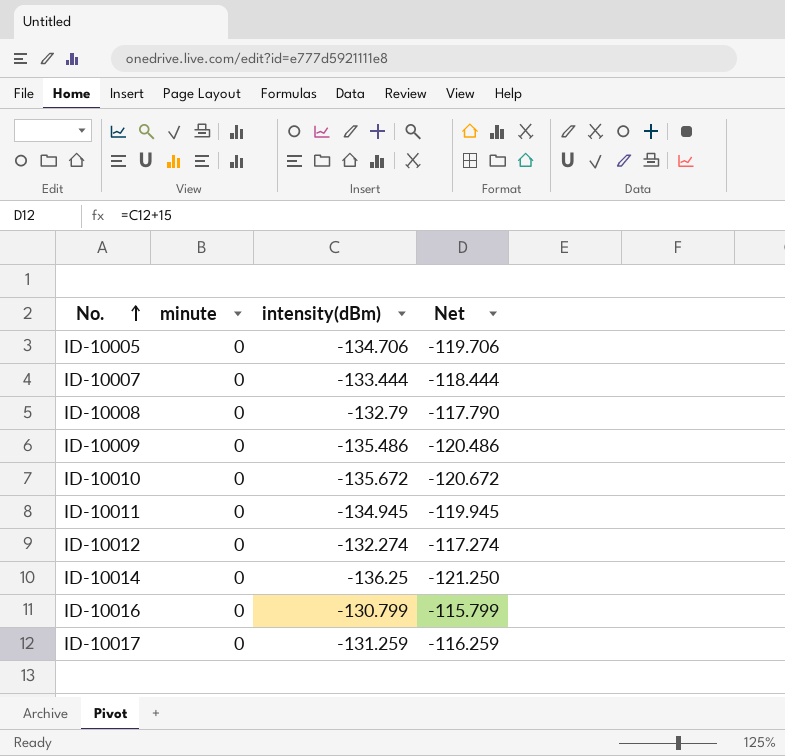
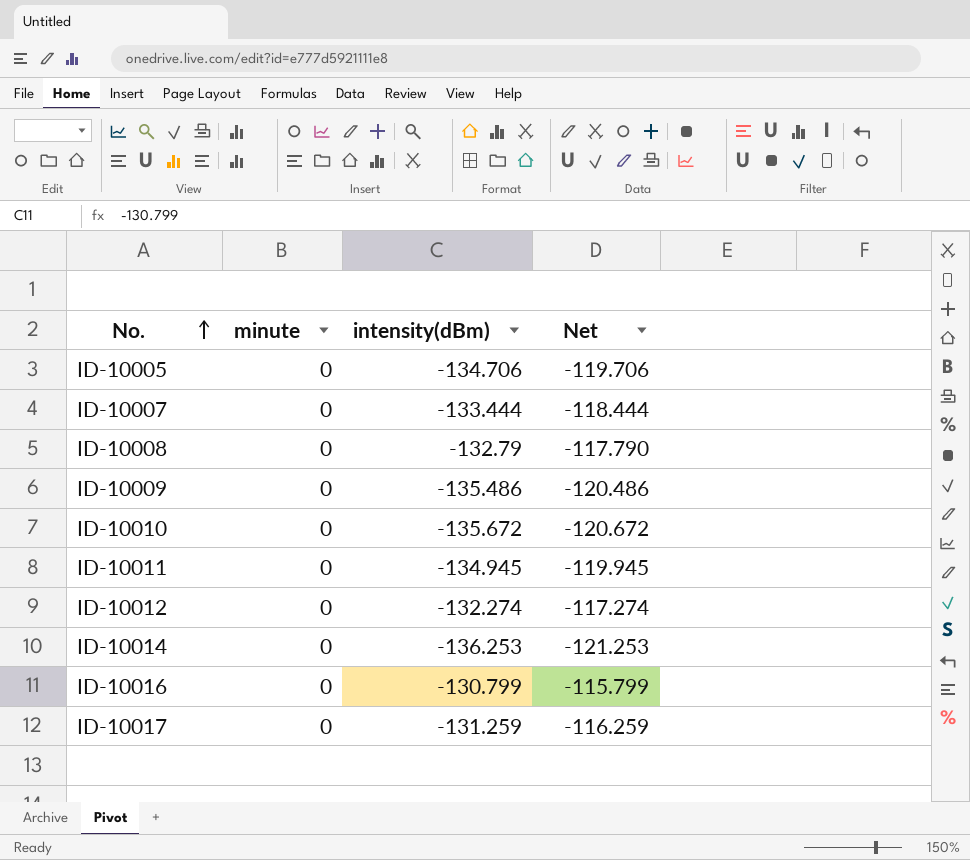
ID-10014 | intensity(dBm): -136.25 -> -136.253
ID-10014 | Net: -121.250 -> -121.253

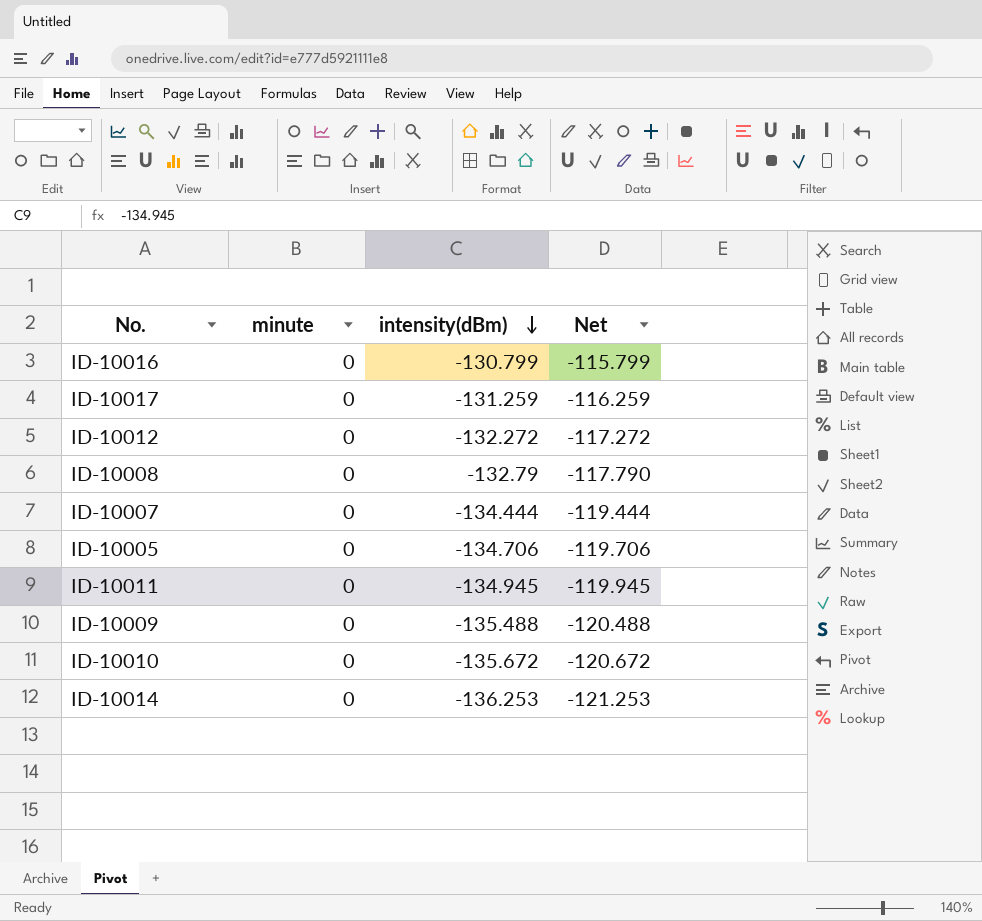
row order: No. ascending -> intensity(dBm) descending
ID-10012 | intensity(dBm): -132.274 -> -132.272
ID-10012 | Net: -117.274 -> -117.272
ID-10007 | intensity(dBm): -133.444 -> -134.444
ID-10007 | Net: -118.444 -> -119.444
ID-10009 | intensity(dBm): -135.486 -> -135.488
ID-10009 | Net: -120.486 -> -120.488

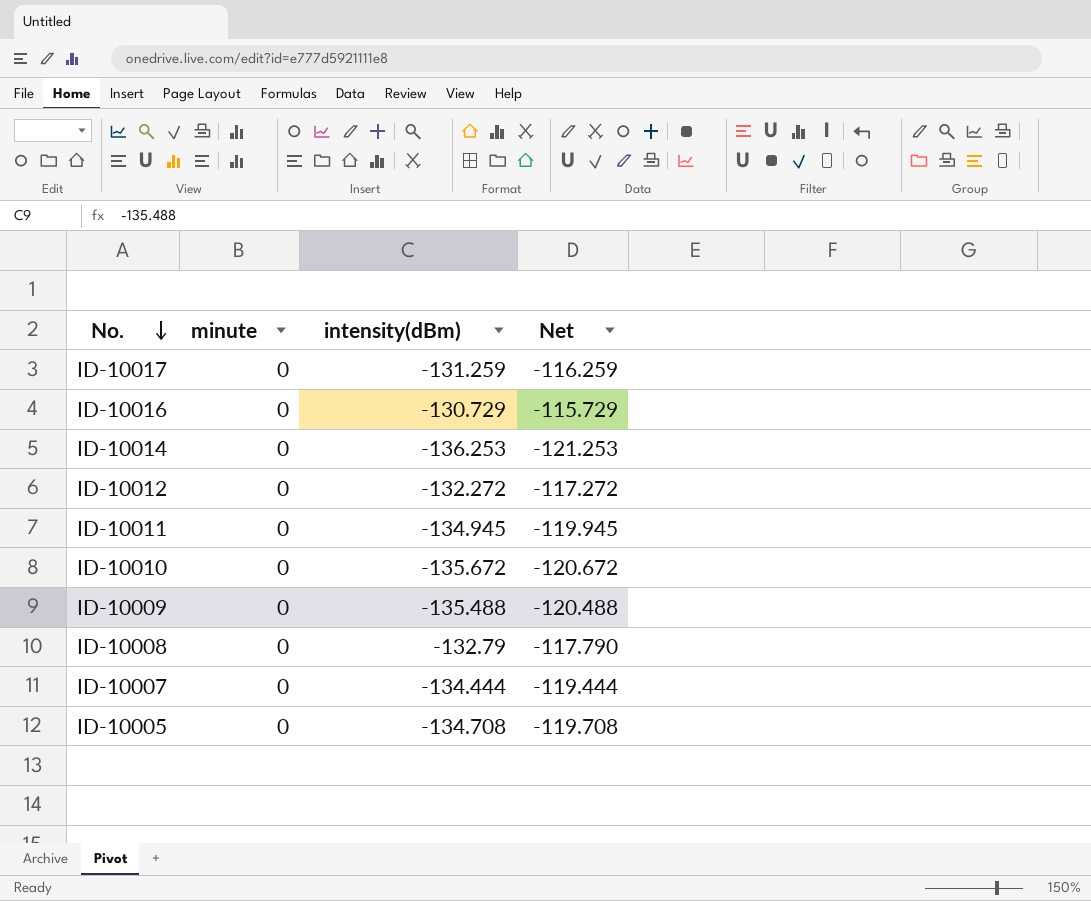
row order: intensity(dBm) descending -> No. descending
ID-10016 | intensity(dBm): -130.799 -> -130.729
ID-10016 | Net: -115.799 -> -115.729
ID-10005 | intensity(dBm): -134.706 -> -134.708
ID-10005 | Net: -119.706 -> -119.708

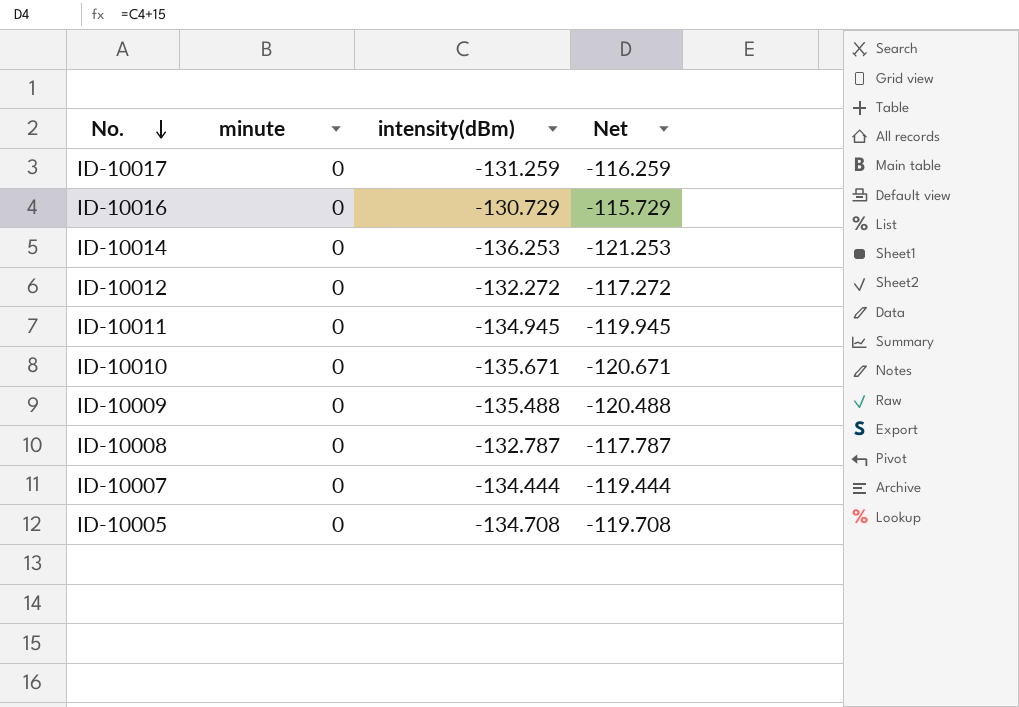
ID-10010 | intensity(dBm): -135.672 -> -135.671
ID-10010 | Net: -120.672 -> -120.671
ID-10008 | intensity(dBm): -132.79 -> -132.787
ID-10008 | Net: -117.790 -> -117.787

